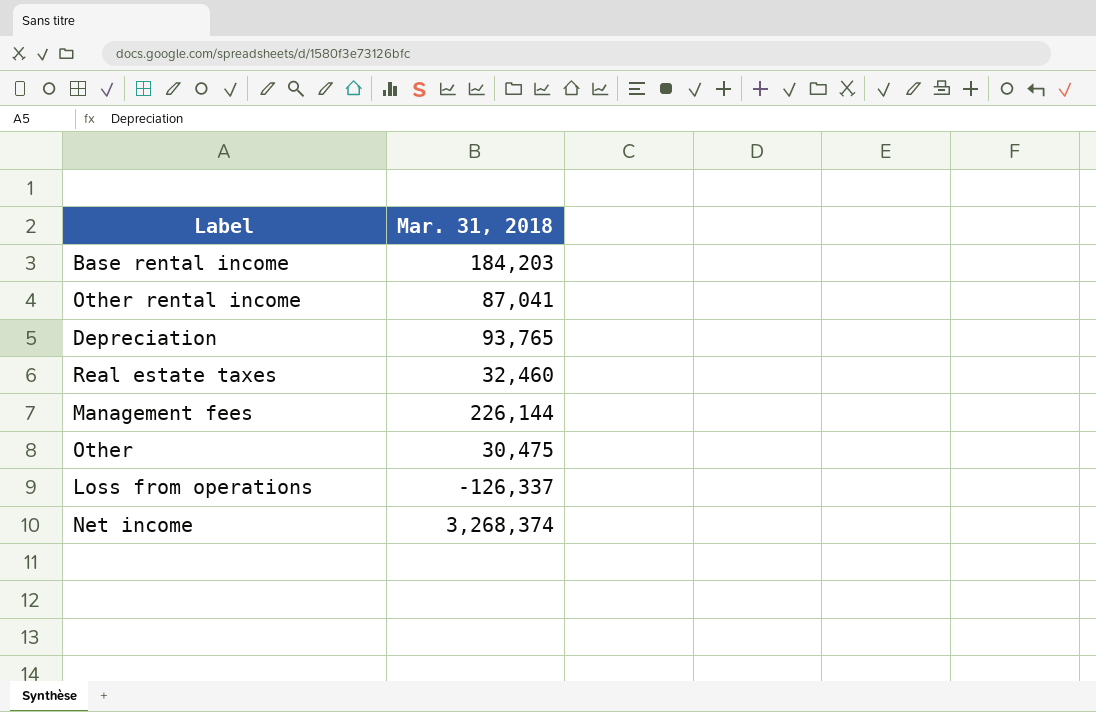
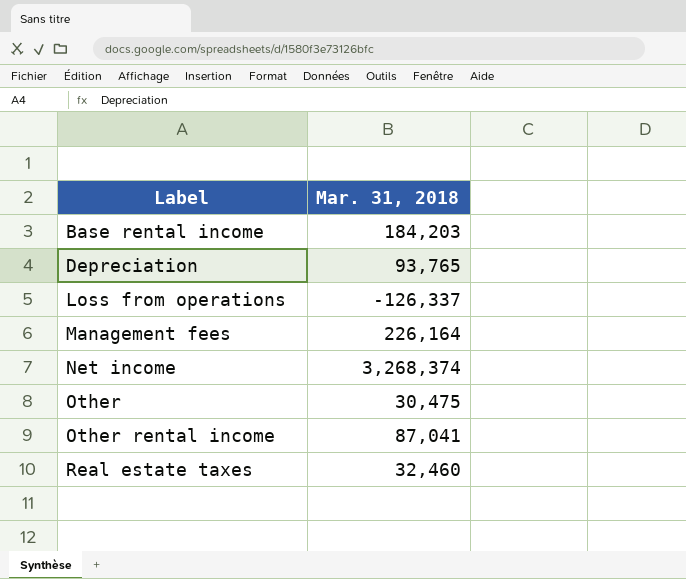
row order: none -> Label ascending
Management fees | Mar. 31, 2018: 226,144 -> 226,164

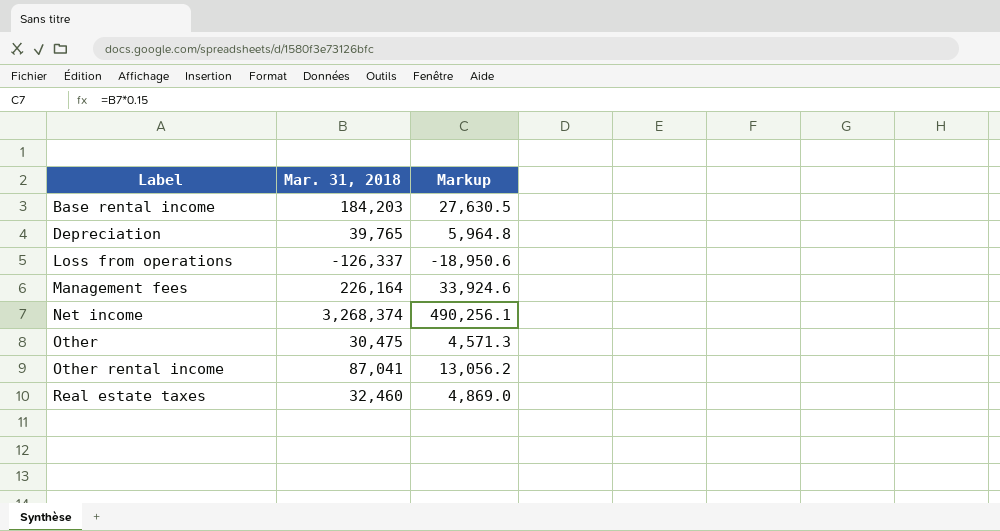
column Markup | formula: none -> [Mar. 31, 2018] * 0.15
Depreciation | Mar. 31, 2018: 93,765 -> 39,765

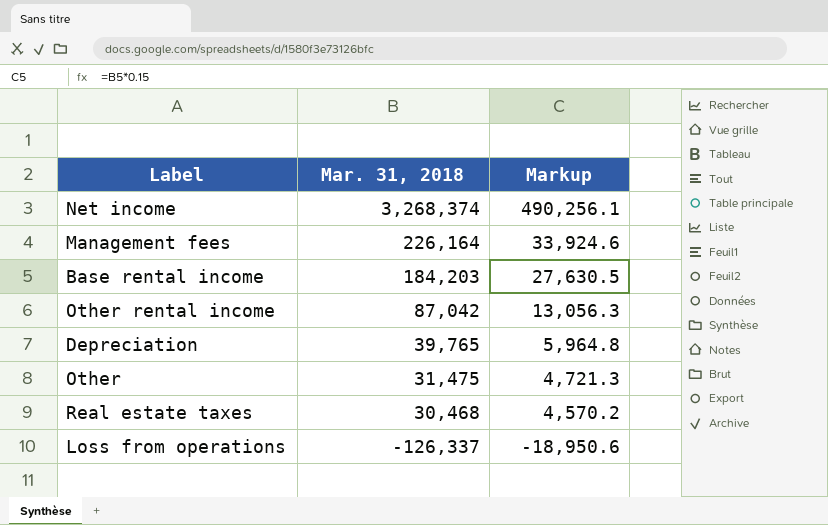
row order: Label ascending -> Mar. 31, 2018 descending
Other rental income | Mar. 31, 2018: 87,041 -> 87,042
Other rental income | Markup: 13,056.2 -> 13,056.3
Other | Mar. 31, 2018: 30,475 -> 31,475
Other | Markup: 4,571.3 -> 4,721.3
Real estate taxes | Mar. 31, 2018: 32,460 -> 30,468
Real estate taxes | Markup: 4,869.0 -> 4,570.2

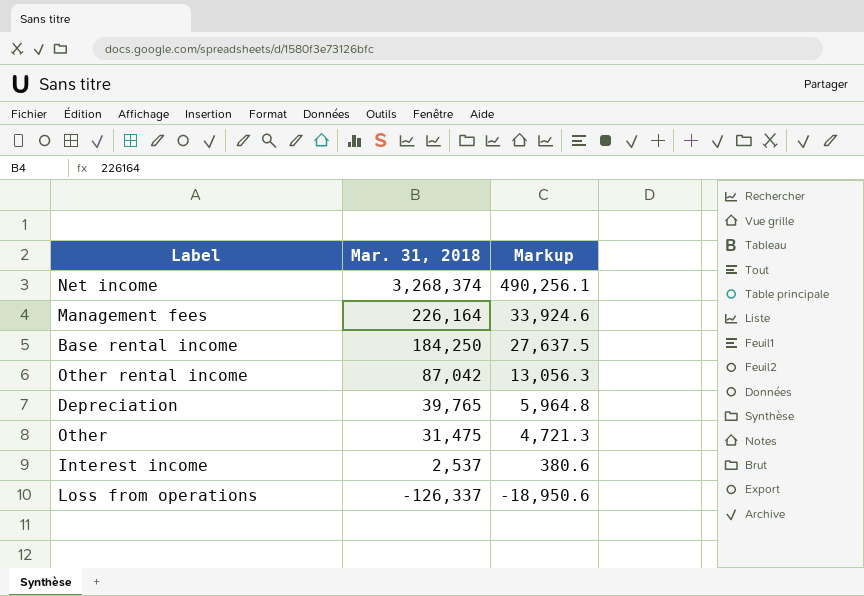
row Real estate taxes: 30,468 | 4,570.2 -> none
Base rental income | Mar. 31, 2018: 184,203 -> 184,250
Base rental income | Markup: 27,630.5 -> 27,637.5
row Interest income: none -> 2,537 | 380.6

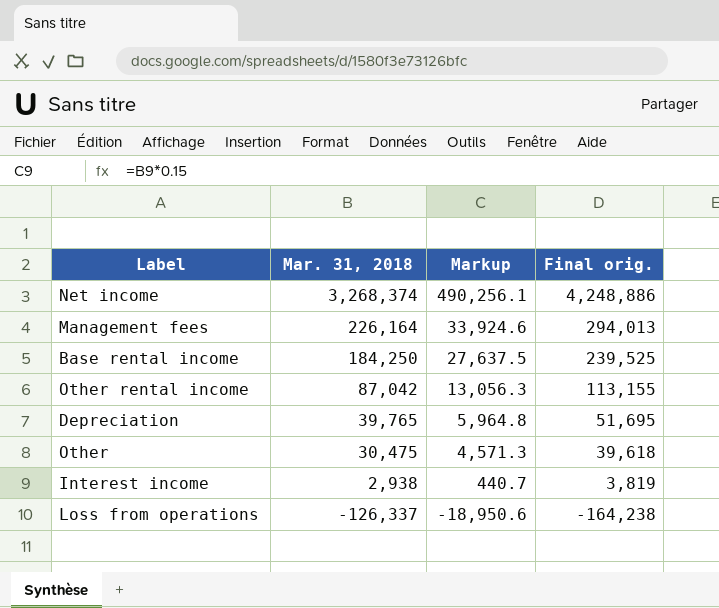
column Final orig. | formula: none -> [Mar. 31, 2018] * 1.3
Other | Mar. 31, 2018: 31,475 -> 30,475
Other | Markup: 4,721.3 -> 4,571.3
Interest income | Mar. 31, 2018: 2,537 -> 2,938
Interest income | Markup: 380.6 -> 440.7

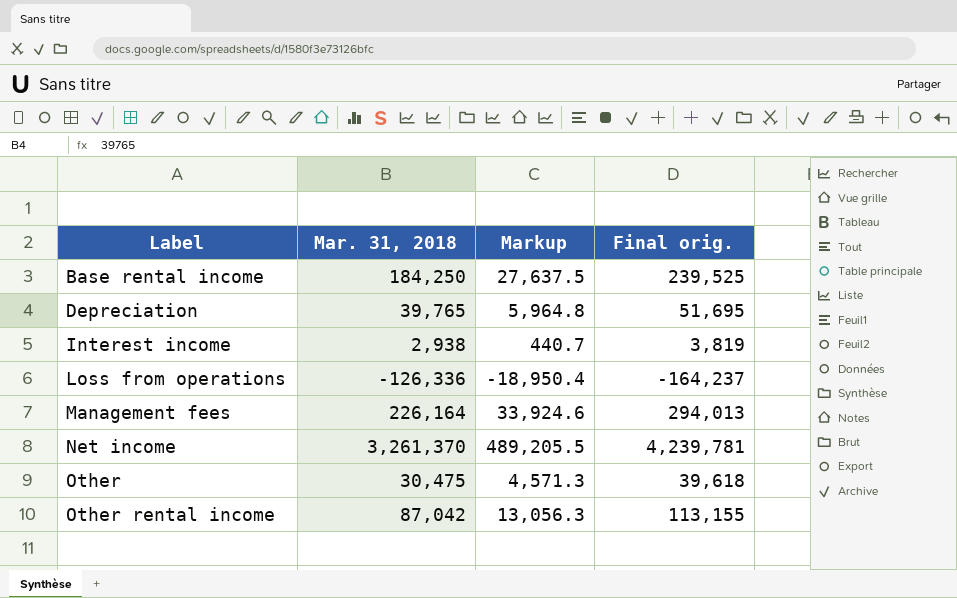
row order: Mar. 31, 2018 descending -> Label ascending
Loss from operations | Mar. 31, 2018: -126,337 -> -126,336
Loss from operations | Markup: -18,950.6 -> -18,950.4
Loss from operations | Final orig.: -164,238 -> -164,237
Net income | Mar. 31, 2018: 3,268,374 -> 3,261,370
Net income | Markup: 490,256.1 -> 489,205.5
Net income | Final orig.: 4,248,886 -> 4,239,781

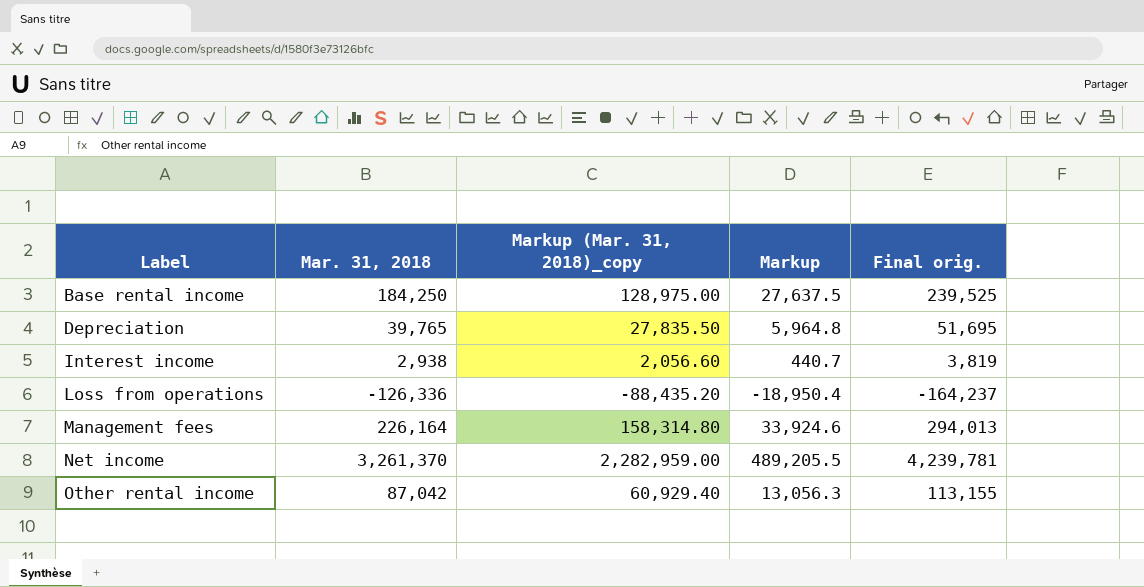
column Markup (Mar. 31, 2018)_copy | formula: none -> [Mar. 31, 2018] * 0.7
row Other: 30,475 | 4,571.3 | 39,618 -> none

